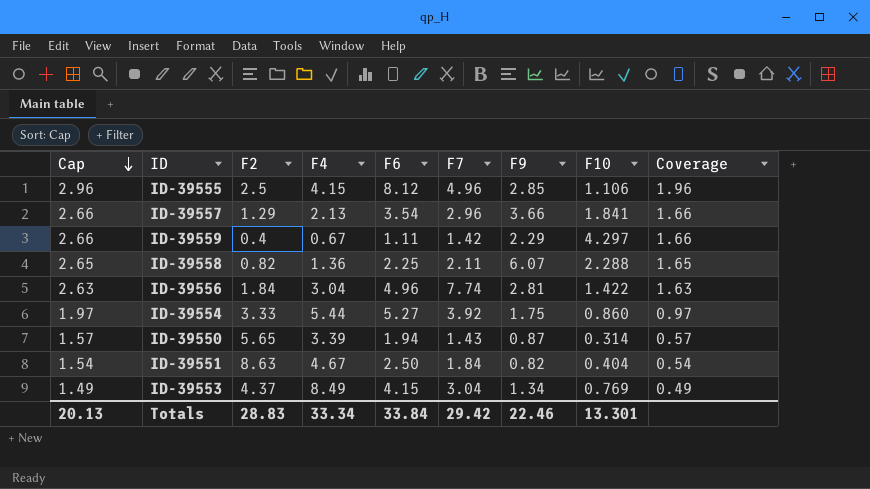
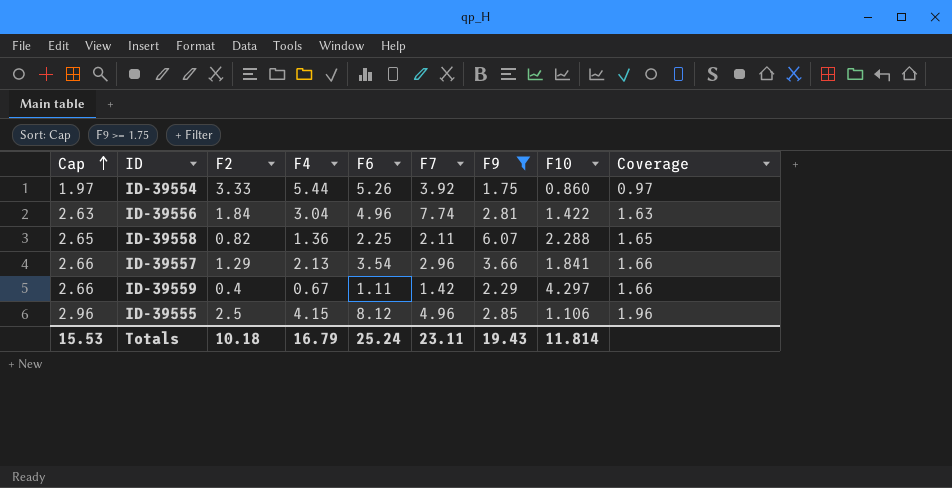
filter: none -> F9 >= 1.75
row order: Cap descending -> Cap ascending
ID-39554 | F6: 5.27 -> 5.26
Totals | Cap: 20.13 -> 15.53
Totals | F2: 28.83 -> 10.18
Totals | F4: 33.34 -> 16.79
Totals | F6: 33.84 -> 25.24
Totals | F7: 29.42 -> 23.11
Totals | F9: 22.46 -> 19.43
Totals | F10: 13.301 -> 11.814

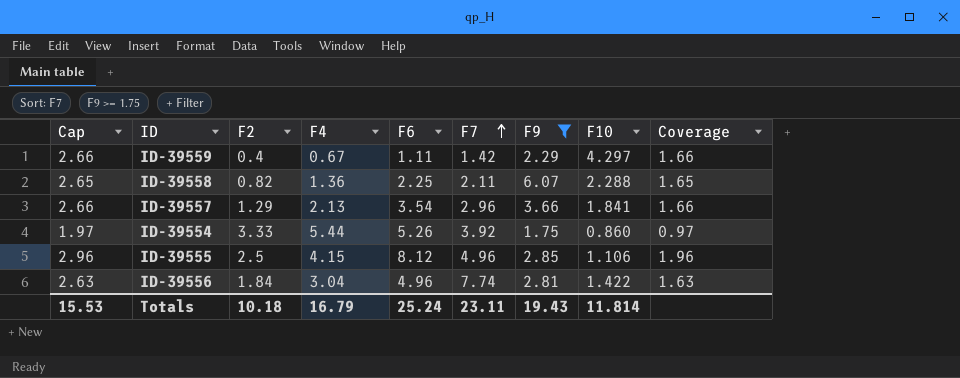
row order: Cap ascending -> F7 ascending

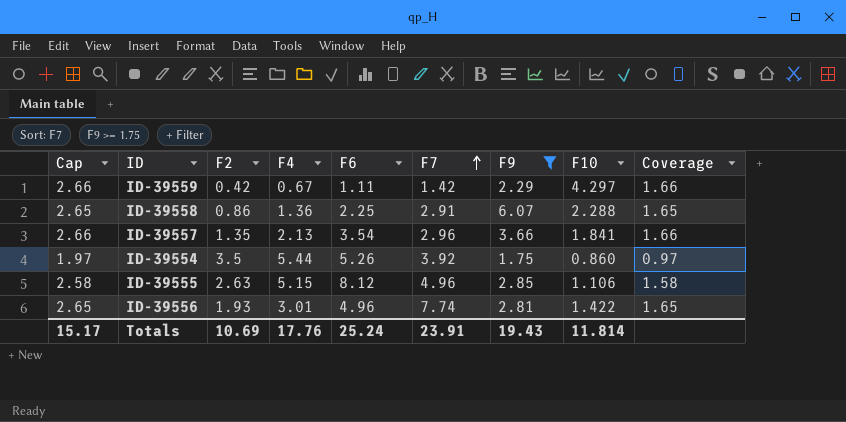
ID-39559 | F2: 0.4 -> 0.42
ID-39558 | F2: 0.82 -> 0.86
ID-39558 | F7: 2.11 -> 2.91
ID-39557 | F2: 1.29 -> 1.35
ID-39554 | F2: 3.33 -> 3.5
ID-39555 | Cap: 2.96 -> 2.58
ID-39555 | F2: 2.5 -> 2.63
ID-39555 | F4: 4.15 -> 5.15
ID-39555 | Coverage: 1.96 -> 1.58
ID-39556 | Cap: 2.63 -> 2.65
ID-39556 | F2: 1.84 -> 1.93
ID-39556 | F4: 3.04 -> 3.01
ID-39556 | Coverage: 1.63 -> 1.65
Totals | Cap: 15.53 -> 15.17
Totals | F2: 10.18 -> 10.69
Totals | F4: 16.79 -> 17.76
Totals | F7: 23.11 -> 23.91

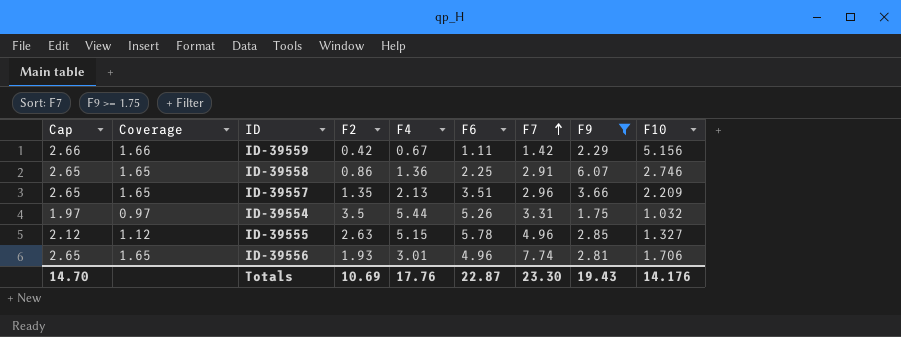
column Coverage | position: 9 -> 2
ID-39559 | F10: 4.297 -> 5.156
ID-39558 | F10: 2.288 -> 2.746
ID-39557 | Cap: 2.66 -> 2.65
ID-39557 | Coverage: 1.66 -> 1.65
ID-39557 | F6: 3.54 -> 3.51
ID-39557 | F10: 1.841 -> 2.209
ID-39554 | F7: 3.92 -> 3.31
ID-39554 | F10: 0.860 -> 1.032
ID-39555 | Cap: 2.58 -> 2.12
ID-39555 | Coverage: 1.58 -> 1.12
ID-39555 | F6: 8.12 -> 5.78
ID-39555 | F10: 1.106 -> 1.327
ID-39556 | F10: 1.422 -> 1.706
Totals | Cap: 15.17 -> 14.70
Totals | F6: 25.24 -> 22.87
Totals | F7: 23.91 -> 23.30
Totals | F10: 11.814 -> 14.176

